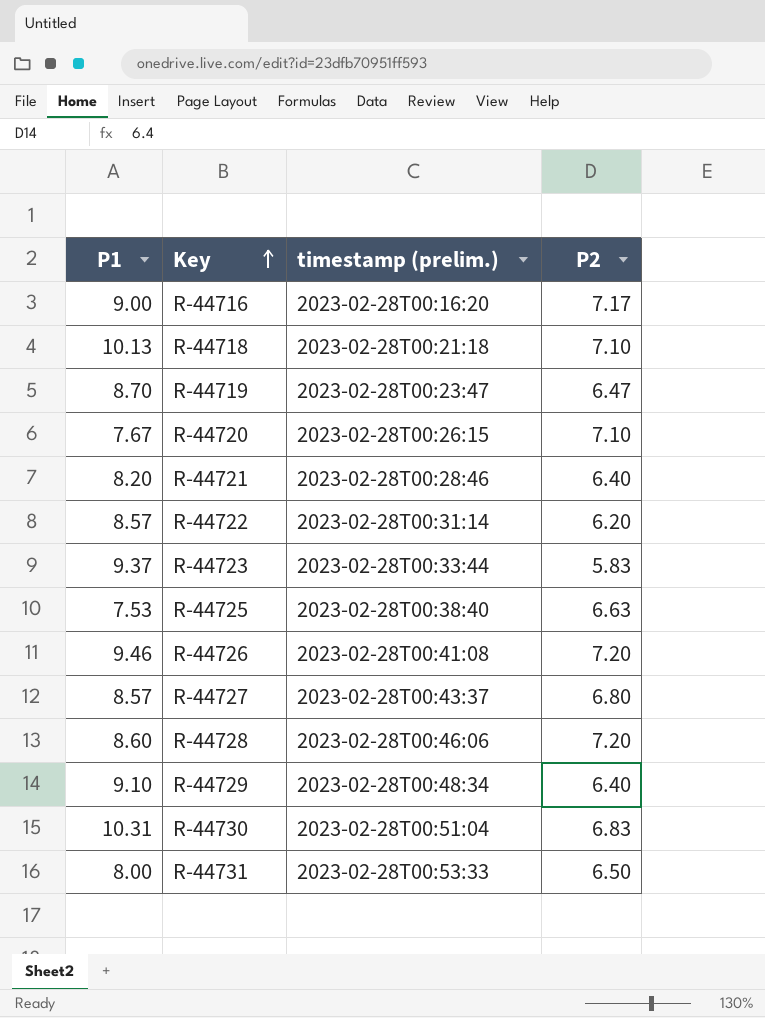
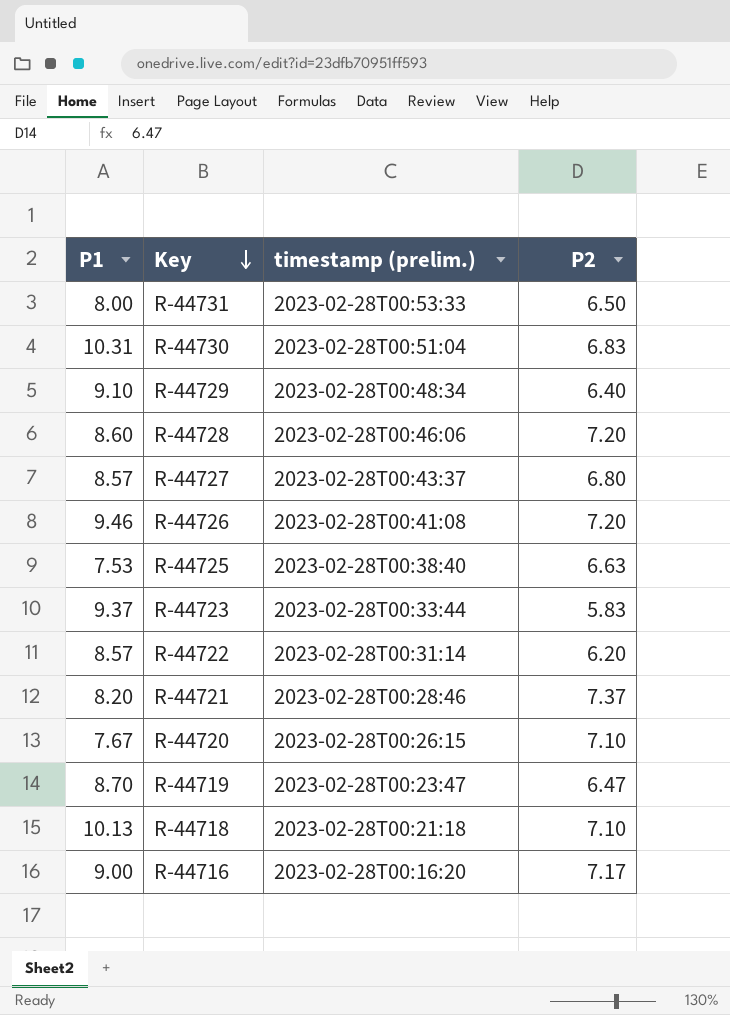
row order: Key ascending -> Key descending
R-44721 | P2: 6.40 -> 7.37

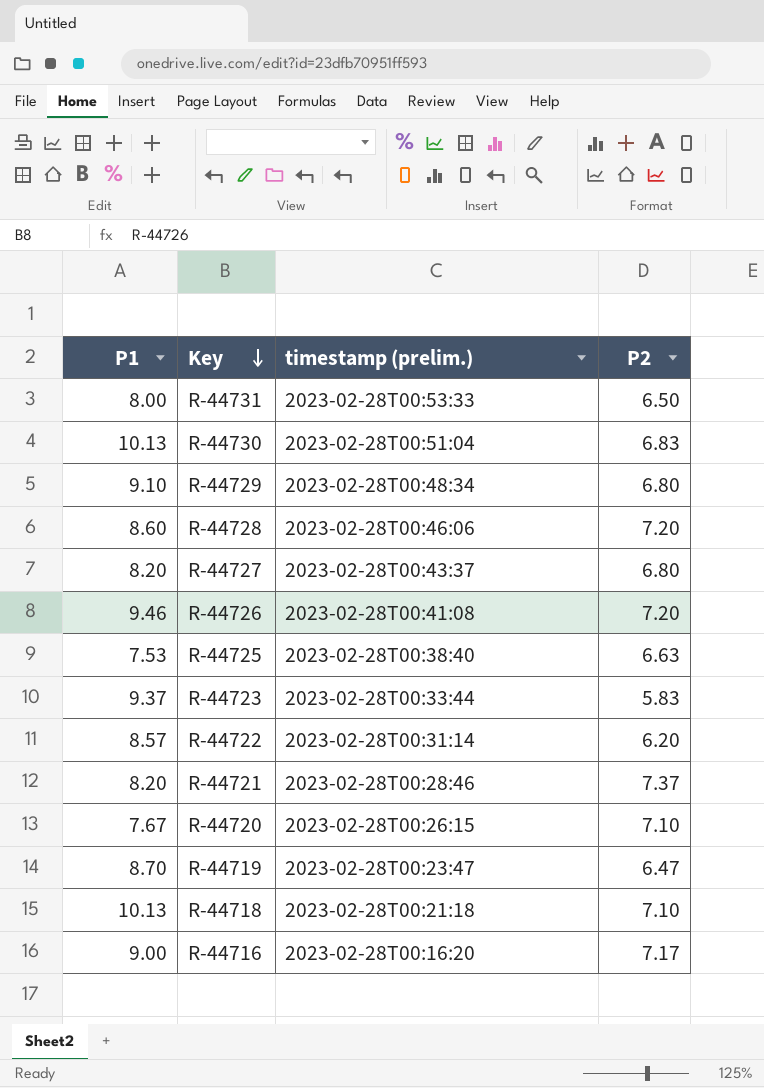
R-44730 | P1: 10.31 -> 10.13
R-44729 | P2: 6.40 -> 6.80
R-44727 | P1: 8.57 -> 8.20

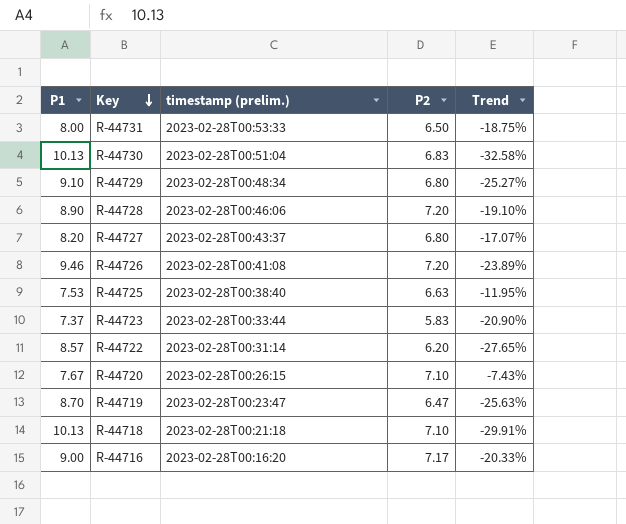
column Trend | formula: none -> ([P2] - [P1]) / [P1]
row R-44721: 8.20 | 2023-02-28T00:28:46 | 7.37 -> none
R-44728 | P1: 8.60 -> 8.90
R-44723 | P1: 9.37 -> 7.37

